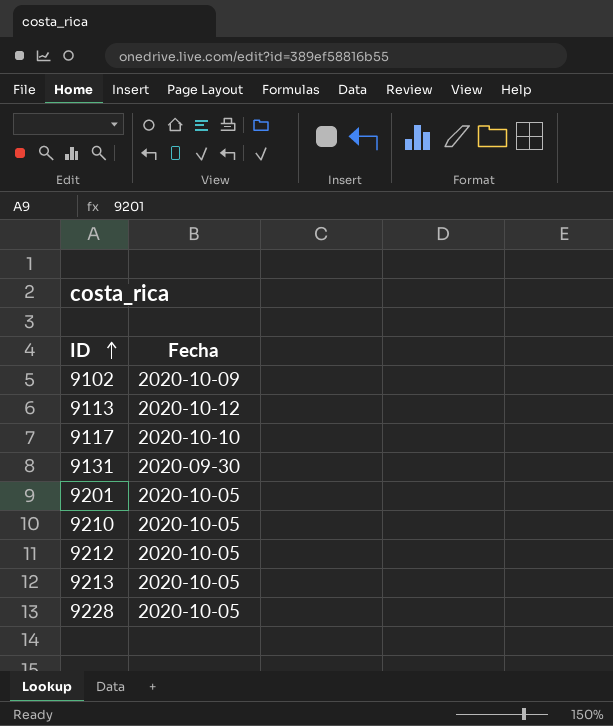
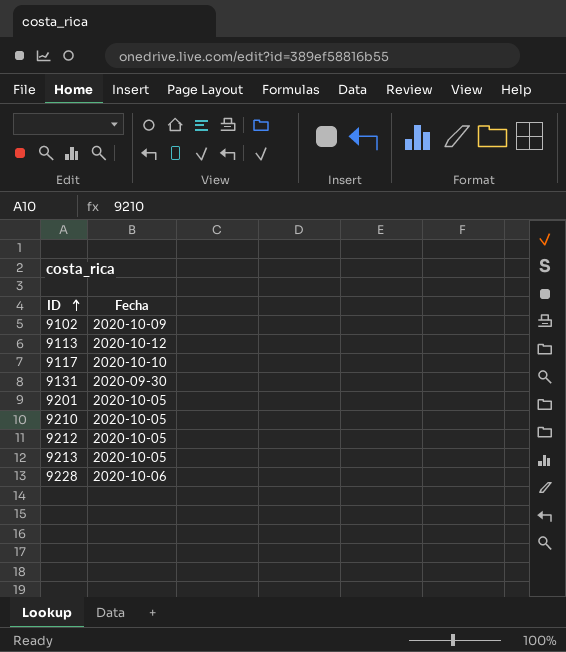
9228 | Fecha: 2020-10-05 -> 2020-10-06

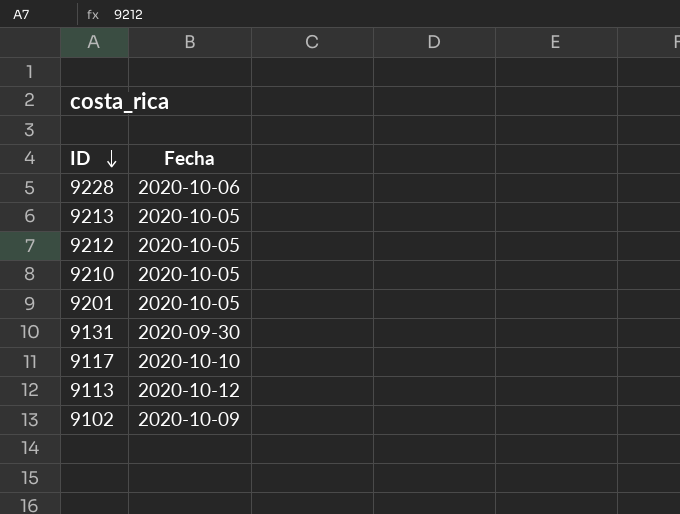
row order: ID ascending -> ID descending

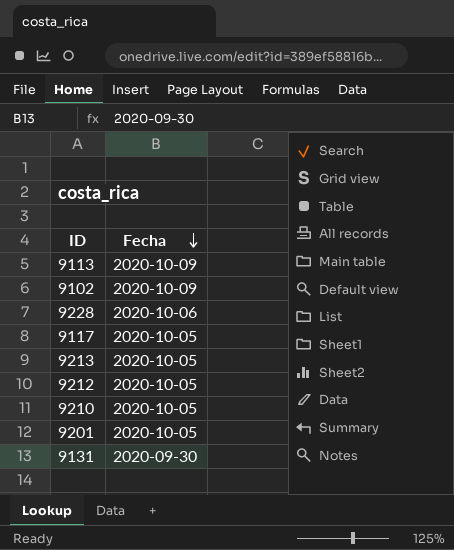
row order: ID descending -> Fecha descending
9113 | Fecha: 2020-10-12 -> 2020-10-09
9117 | Fecha: 2020-10-10 -> 2020-10-05

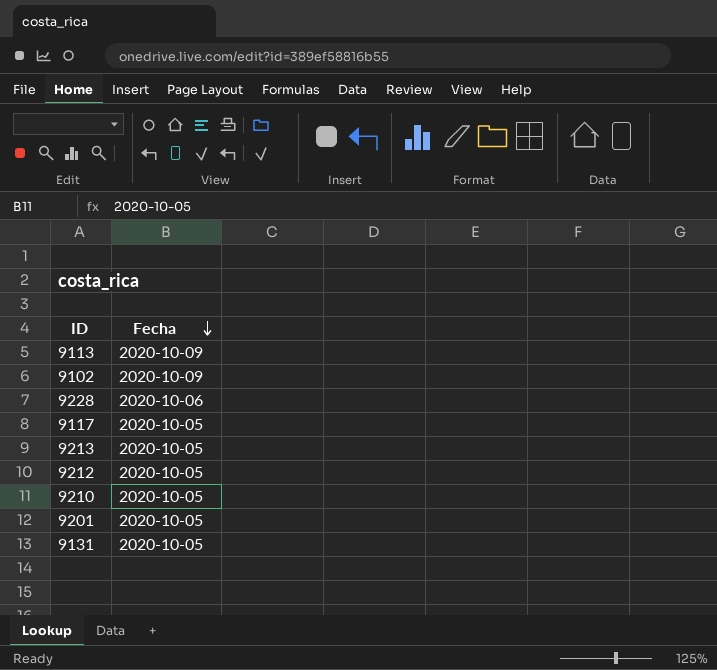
9131 | Fecha: 2020-09-30 -> 2020-10-05

